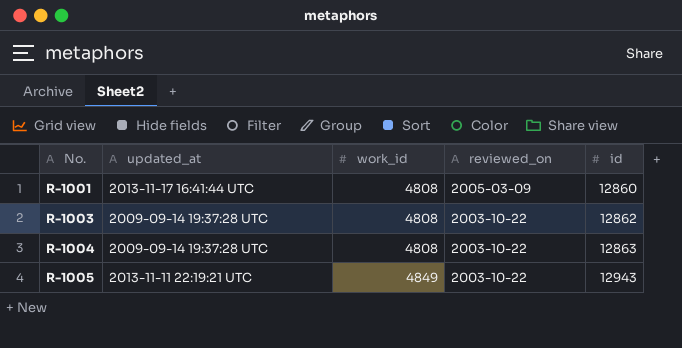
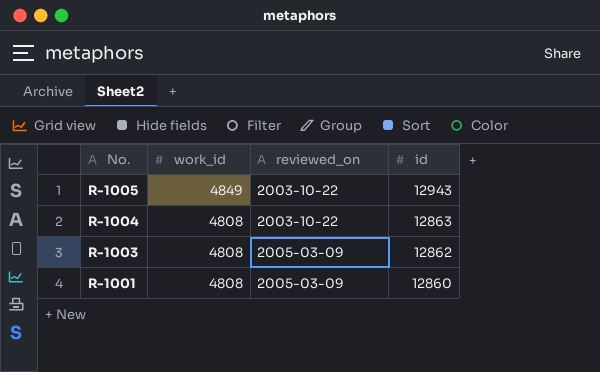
row order: No. ascending -> No. descending
column updated_at | position: 2 -> none
R-1003 | reviewed_on: 2003-10-22 -> 2005-03-09

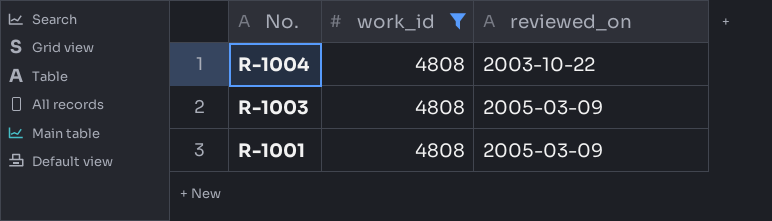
filter: none -> work_id = 4808
column id | position: 4 -> none

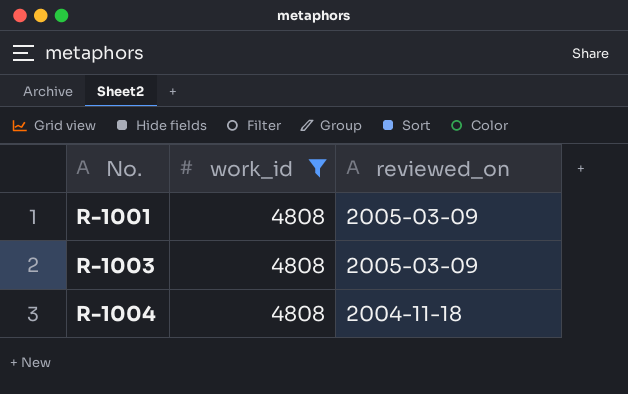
row order: No. descending -> No. ascending
R-1004 | reviewed_on: 2003-10-22 -> 2004-11-18

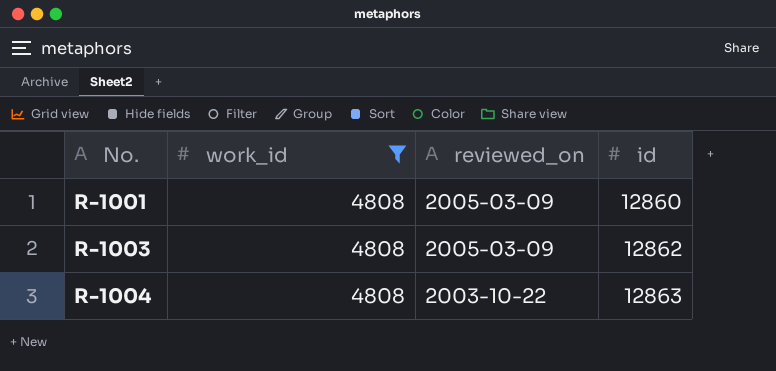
column id | position: none -> 4
R-1004 | reviewed_on: 2004-11-18 -> 2003-10-22

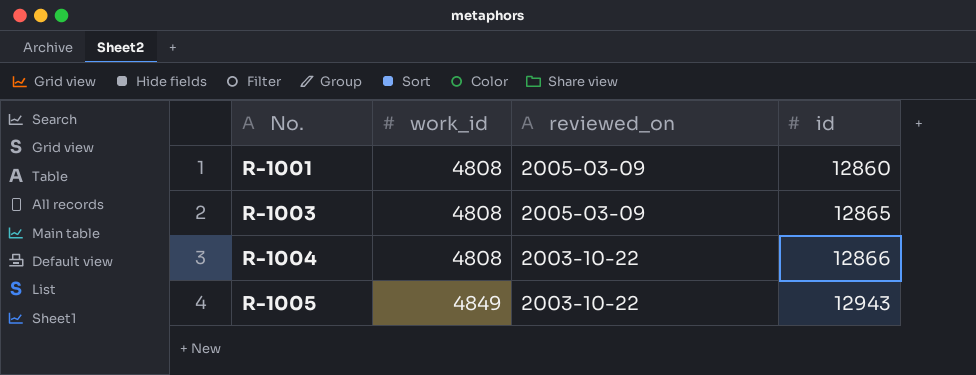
filter: work_id = 4808 -> none
R-1003 | id: 12862 -> 12865
R-1004 | id: 12863 -> 12866

